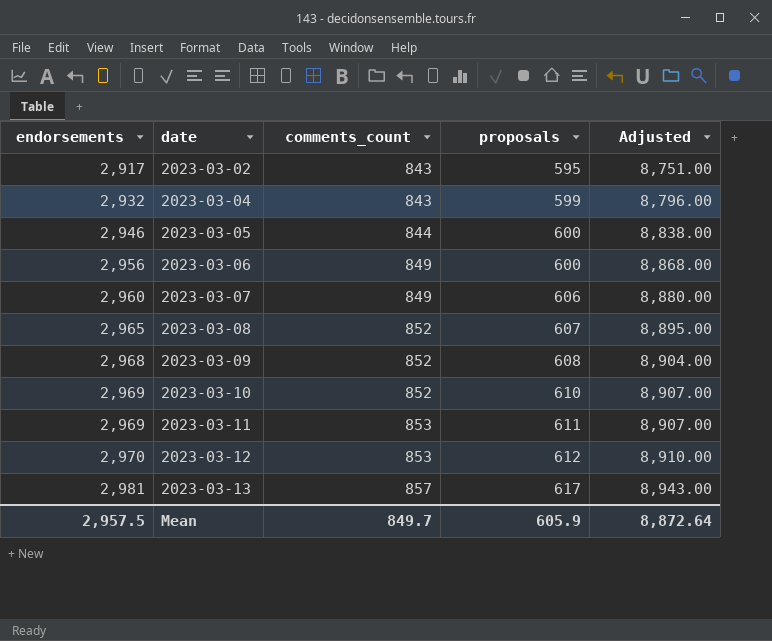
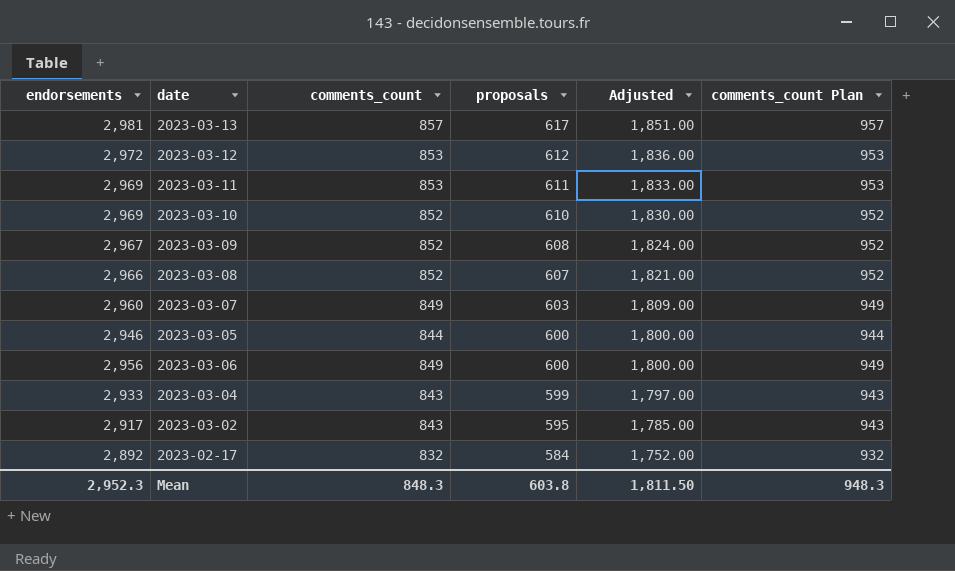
row order: endorsements ascending -> proposals descending
column Adjusted | formula: [endorsements] * 3 -> [proposals] * 3
column comments_count Plan | formula: none -> [comments_count] + 100
2023-03-12 | endorsements: 2,970 -> 2,972
2023-03-09 | endorsements: 2,968 -> 2,967
2023-03-08 | endorsements: 2,965 -> 2,966
2023-03-07 | proposals: 606 -> 603
2023-03-04 | endorsements: 2,932 -> 2,933
row 2023-02-17: none -> 2,892 | 832 | 584 | 1,752.00 | 932
Mean | endorsements: 2,957.5 -> 2,952.3
Mean | comments_count: 849.7 -> 848.3
Mean | proposals: 605.9 -> 603.8
Mean | Adjusted: 8,872.64 -> 1,811.50

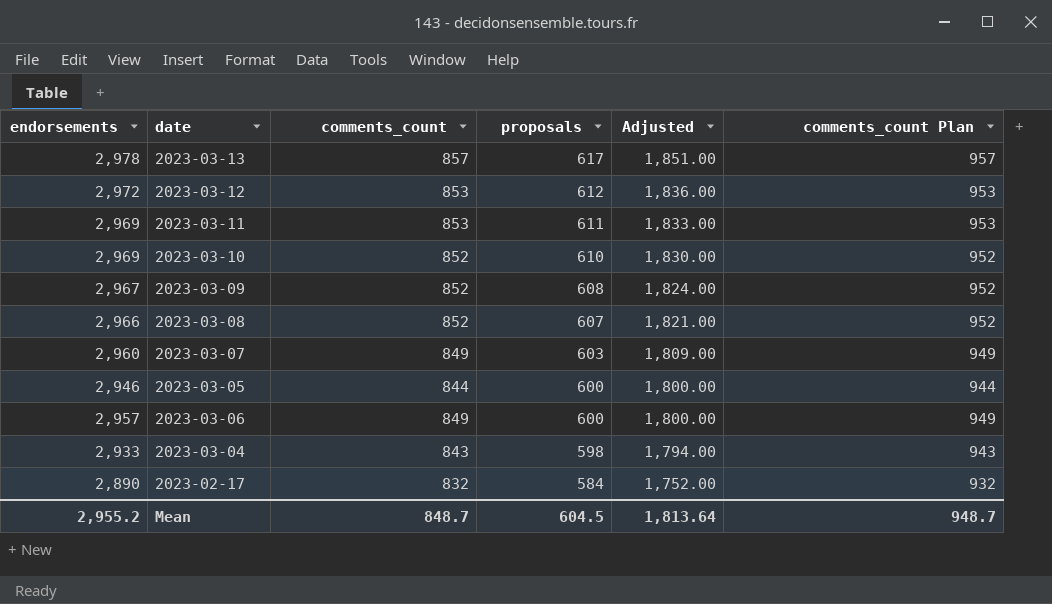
row 2023-03-02: 2,917 | 843 | 595 | 1,785.00 | 943 -> none
2023-03-13 | endorsements: 2,981 -> 2,978
2023-03-06 | endorsements: 2,956 -> 2,957
2023-03-04 | proposals: 599 -> 598
2023-03-04 | Adjusted: 1,797.00 -> 1,794.00
2023-02-17 | endorsements: 2,892 -> 2,890
Mean | endorsements: 2,952.3 -> 2,955.2
Mean | comments_count: 848.3 -> 848.7
Mean | proposals: 603.8 -> 604.5
Mean | Adjusted: 1,811.50 -> 1,813.64
Mean | comments_count Plan: 948.3 -> 948.7

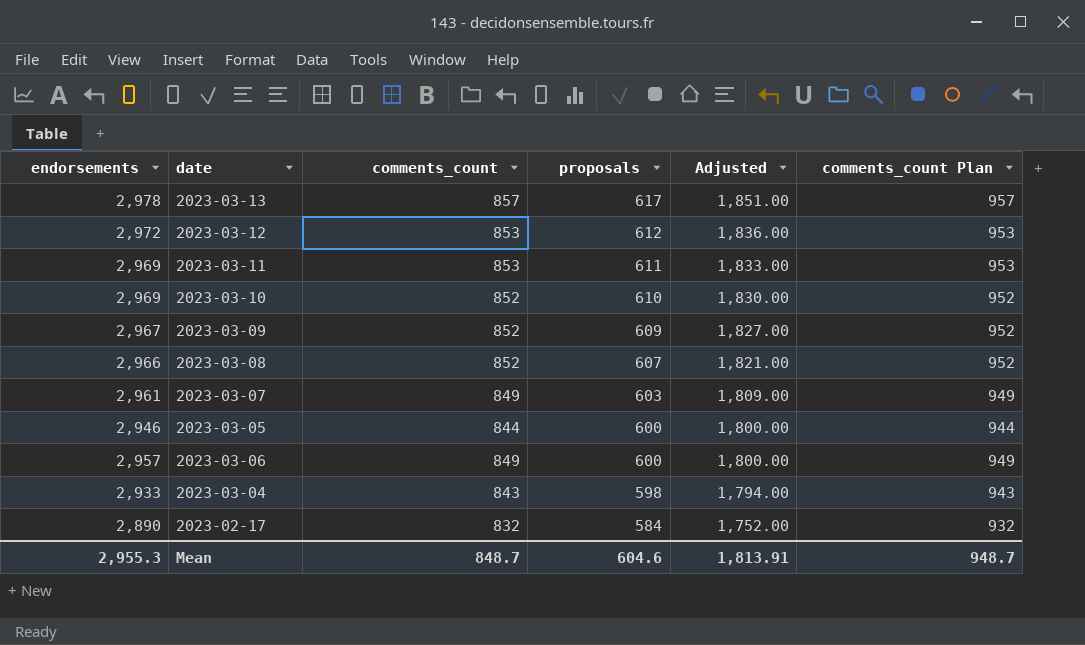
2023-03-09 | proposals: 608 -> 609
2023-03-09 | Adjusted: 1,824.00 -> 1,827.00
2023-03-07 | endorsements: 2,960 -> 2,961
Mean | endorsements: 2,955.2 -> 2,955.3
Mean | proposals: 604.5 -> 604.6
Mean | Adjusted: 1,813.64 -> 1,813.91

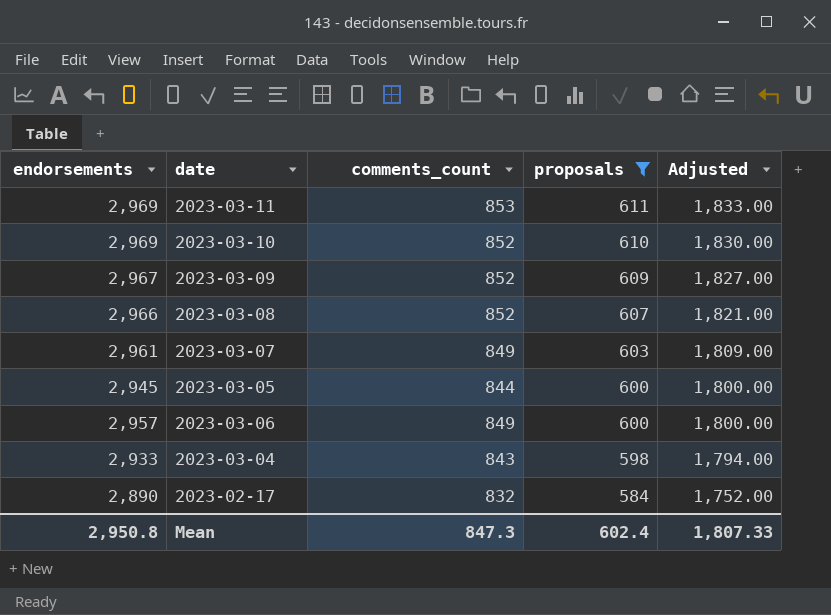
filter: none -> proposals <= 611
column comments_count Plan | formula: [comments_count] + 100 -> none
2023-03-05 | endorsements: 2,946 -> 2,945
Mean | endorsements: 2,955.3 -> 2,950.8
Mean | comments_count: 848.7 -> 847.3
Mean | proposals: 604.6 -> 602.4
Mean | Adjusted: 1,813.91 -> 1,807.33

